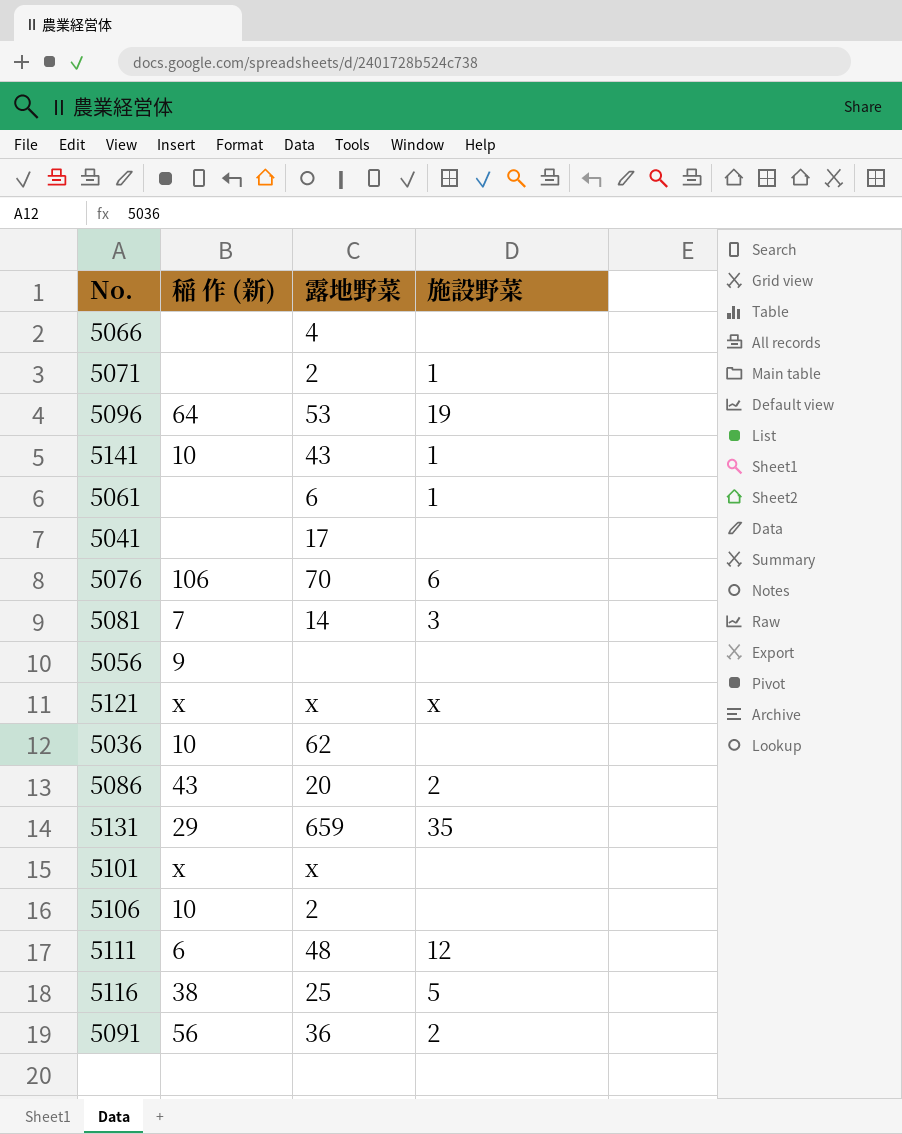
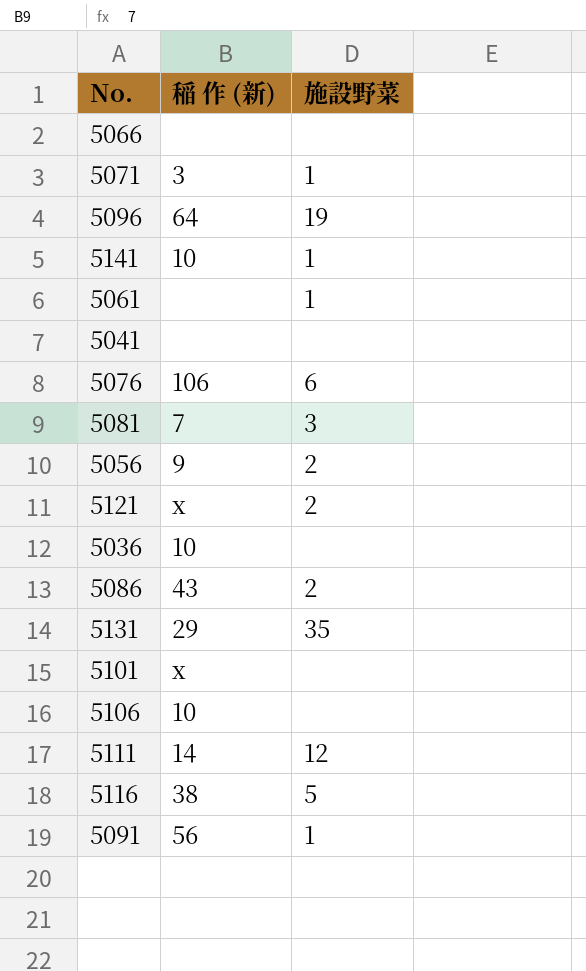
column 露地野菜 | position: 3 -> none
5071 | 稲 作 (新): none -> 3
5056 | 施設野菜: none -> 2
5121 | 施設野菜: x -> 2
5111 | 稲 作 (新): 6 -> 14
5091 | 施設野菜: 2 -> 1

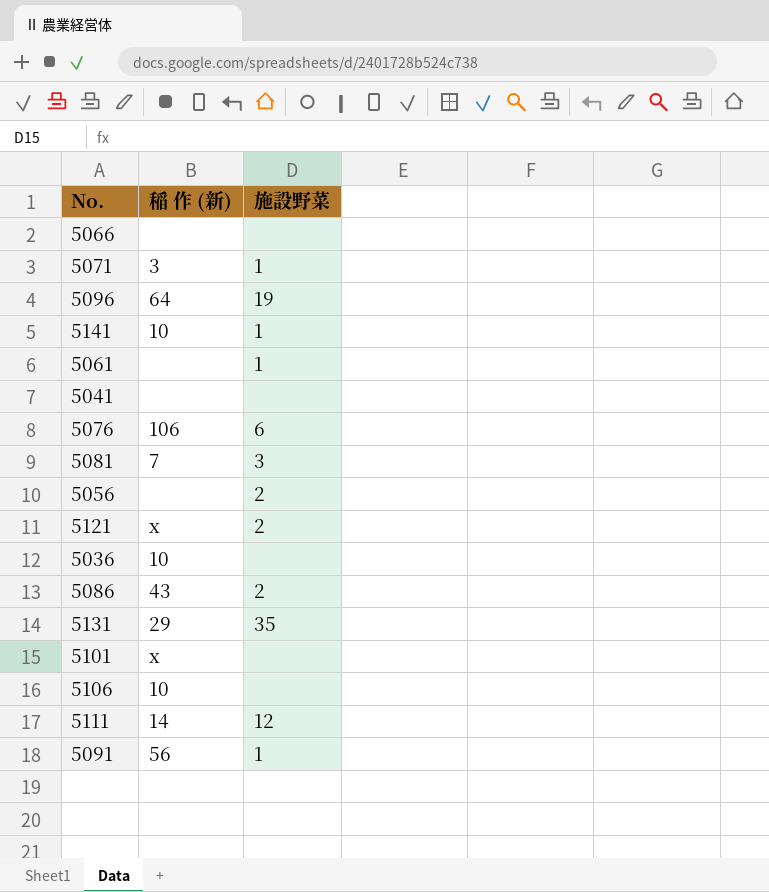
row 5116: 38 | 5 -> none
5056 | 稲 作 (新): 9 -> none

